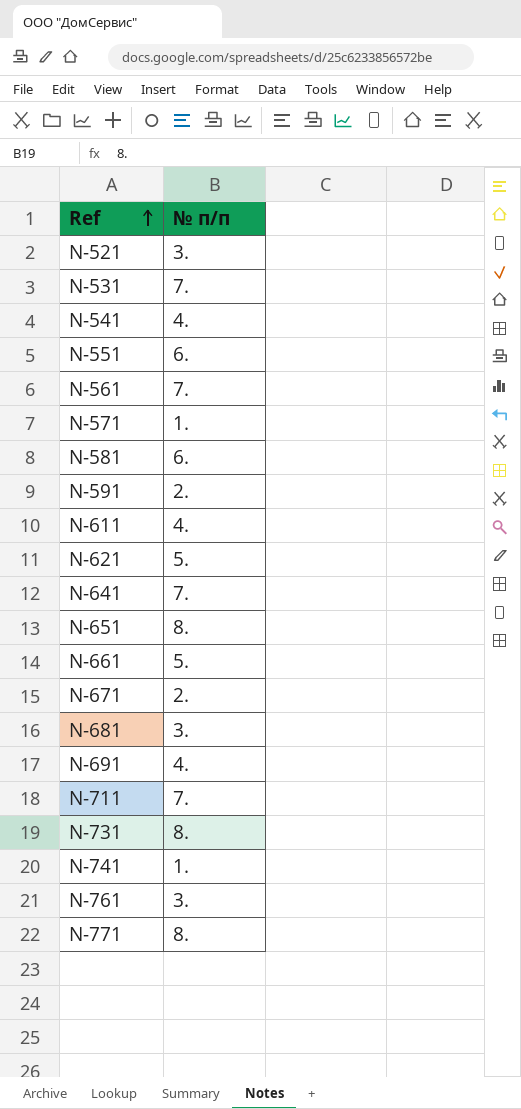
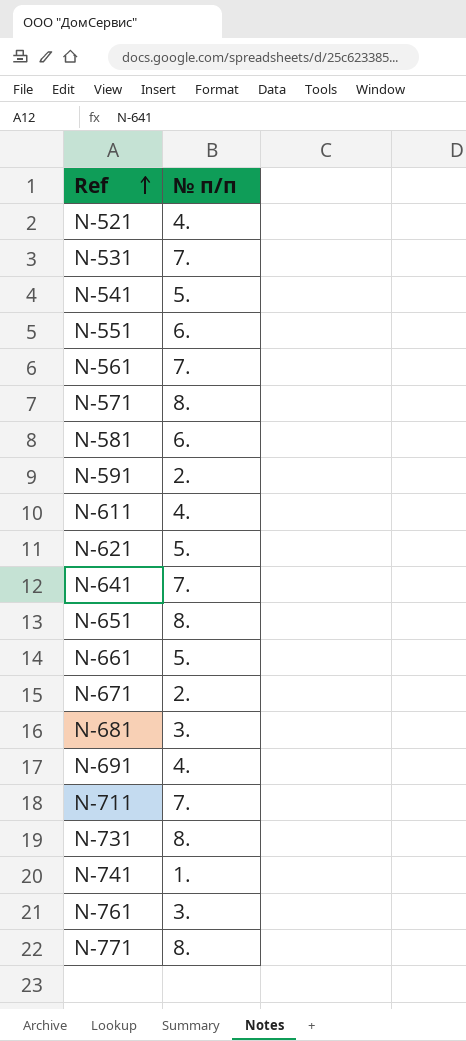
N-521 | № п/п: 3. -> 4.
N-541 | № п/п: 4. -> 5.
N-571 | № п/п: 1. -> 8.

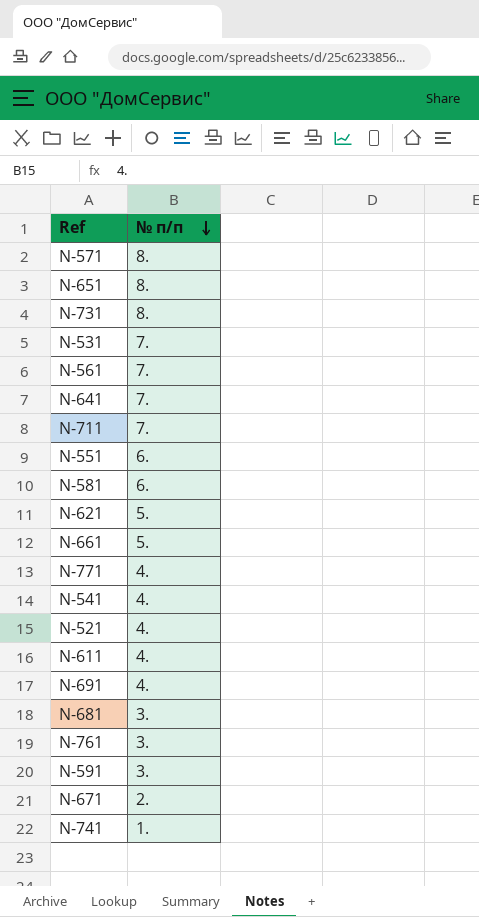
row order: Ref ascending -> № п/п descending
N-771 | № п/п: 8. -> 4.
N-541 | № п/п: 5. -> 4.
N-591 | № п/п: 2. -> 3.

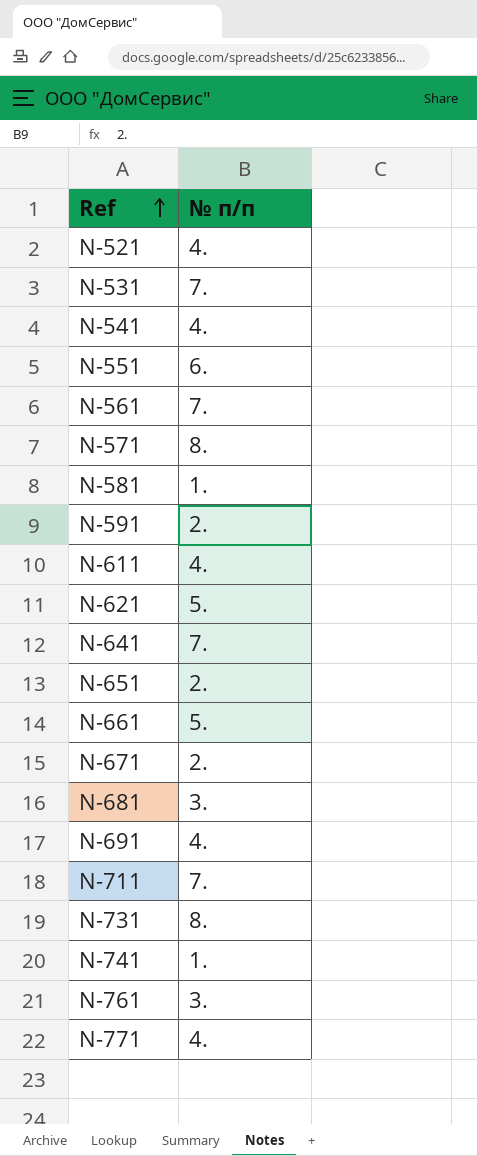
row order: № п/п descending -> Ref ascending
N-581 | № п/п: 6. -> 1.
N-591 | № п/п: 3. -> 2.
N-651 | № п/п: 8. -> 2.

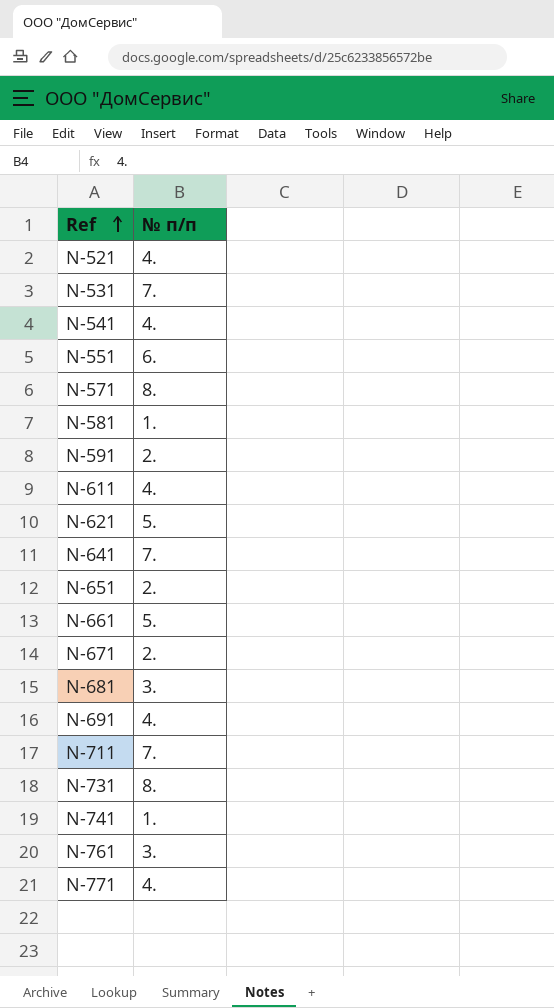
row N-561: 7. -> none

